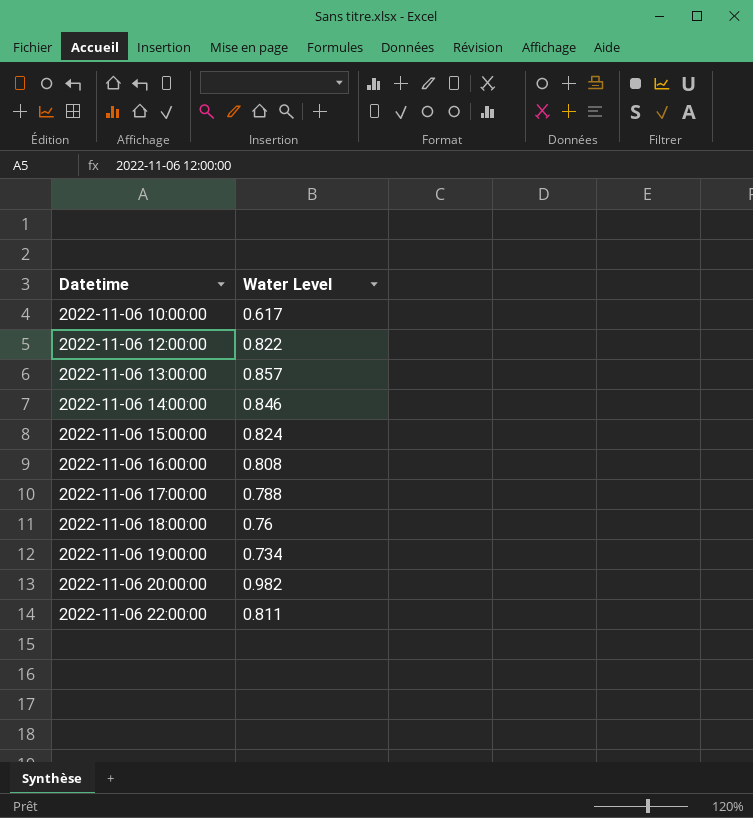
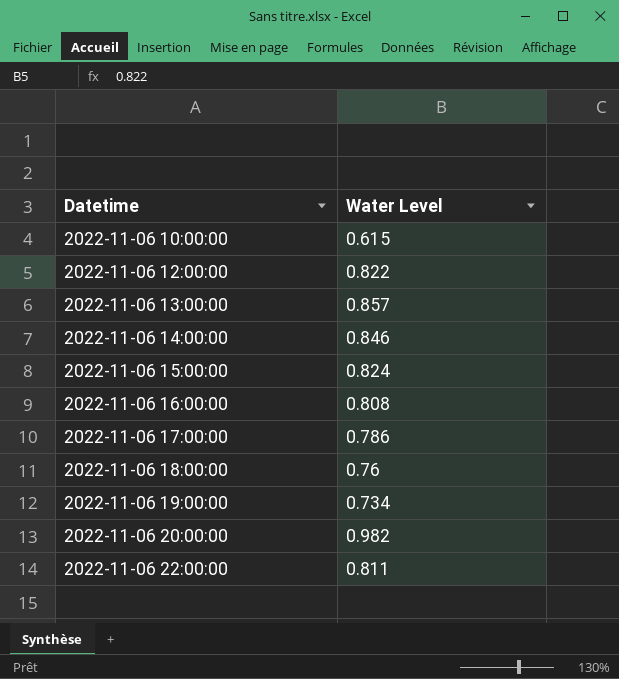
2022-11-06 10:00:00 | Water Level: 0.617 -> 0.615
2022-11-06 17:00:00 | Water Level: 0.788 -> 0.786

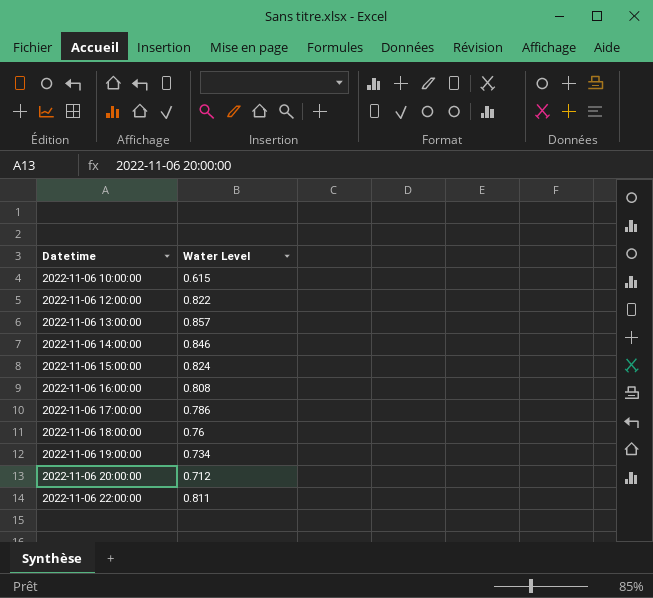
2022-11-06 20:00:00 | Water Level: 0.982 -> 0.712

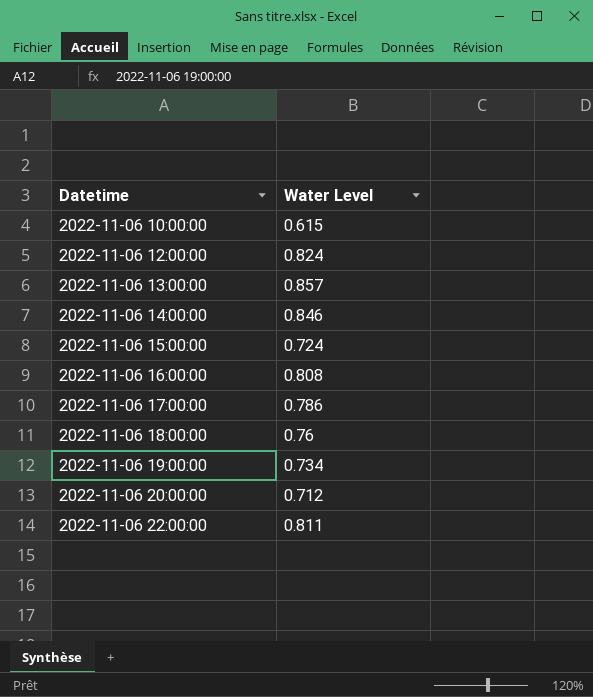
2022-11-06 12:00:00 | Water Level: 0.822 -> 0.824
2022-11-06 15:00:00 | Water Level: 0.824 -> 0.724

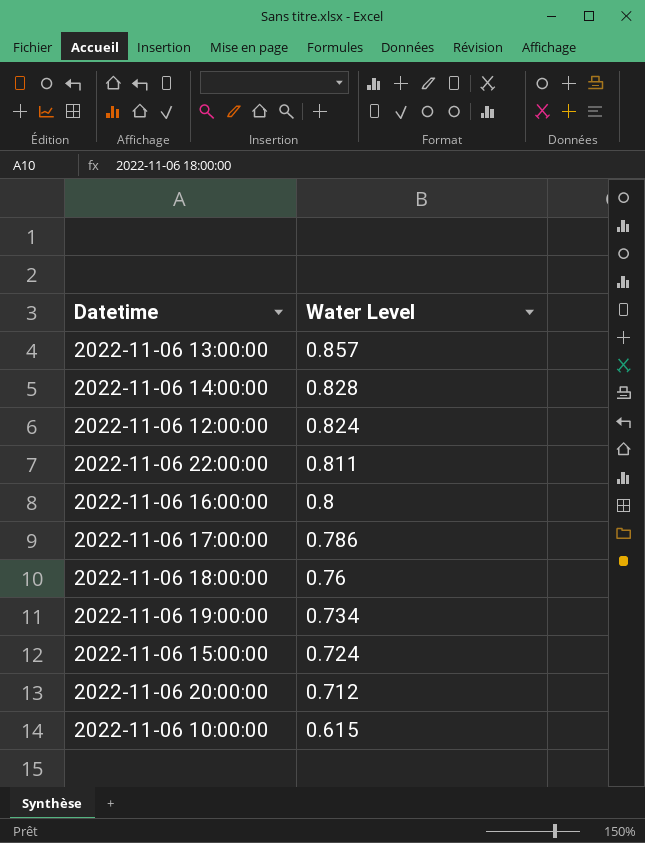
row order: Datetime ascending -> Water Level descending
2022-11-06 14:00:00 | Water Level: 0.846 -> 0.828
2022-11-06 16:00:00 | Water Level: 0.808 -> 0.8

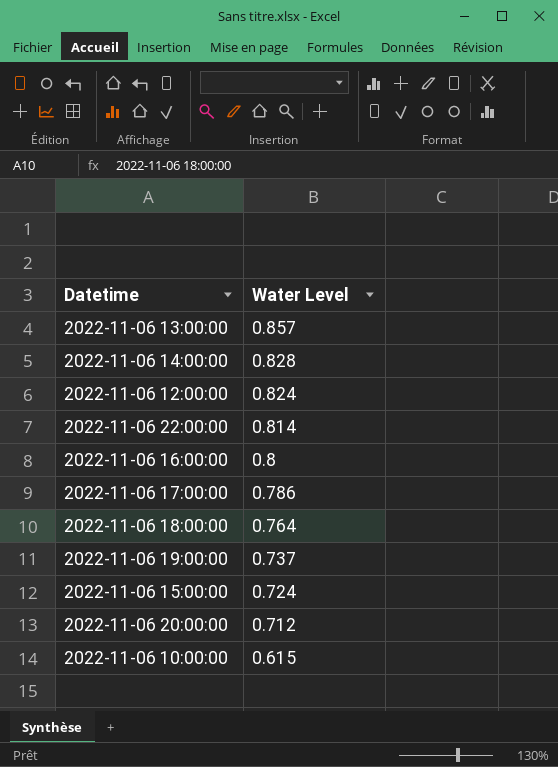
2022-11-06 22:00:00 | Water Level: 0.811 -> 0.814
2022-11-06 18:00:00 | Water Level: 0.76 -> 0.764
2022-11-06 19:00:00 | Water Level: 0.734 -> 0.737

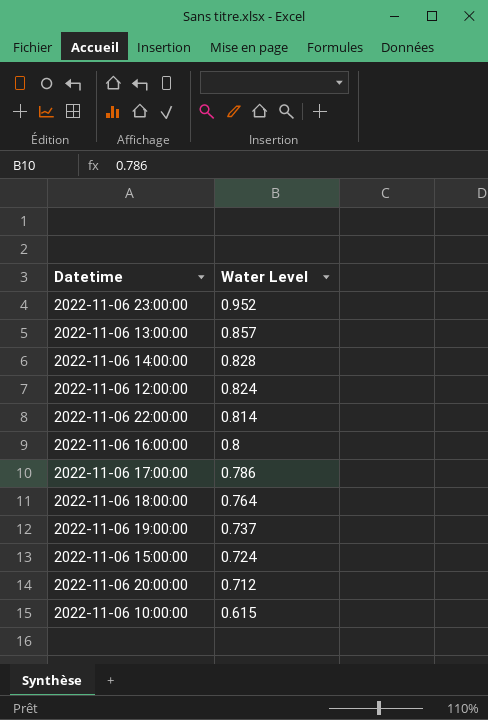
row 2022-11-06 23:00:00: none -> 0.952

